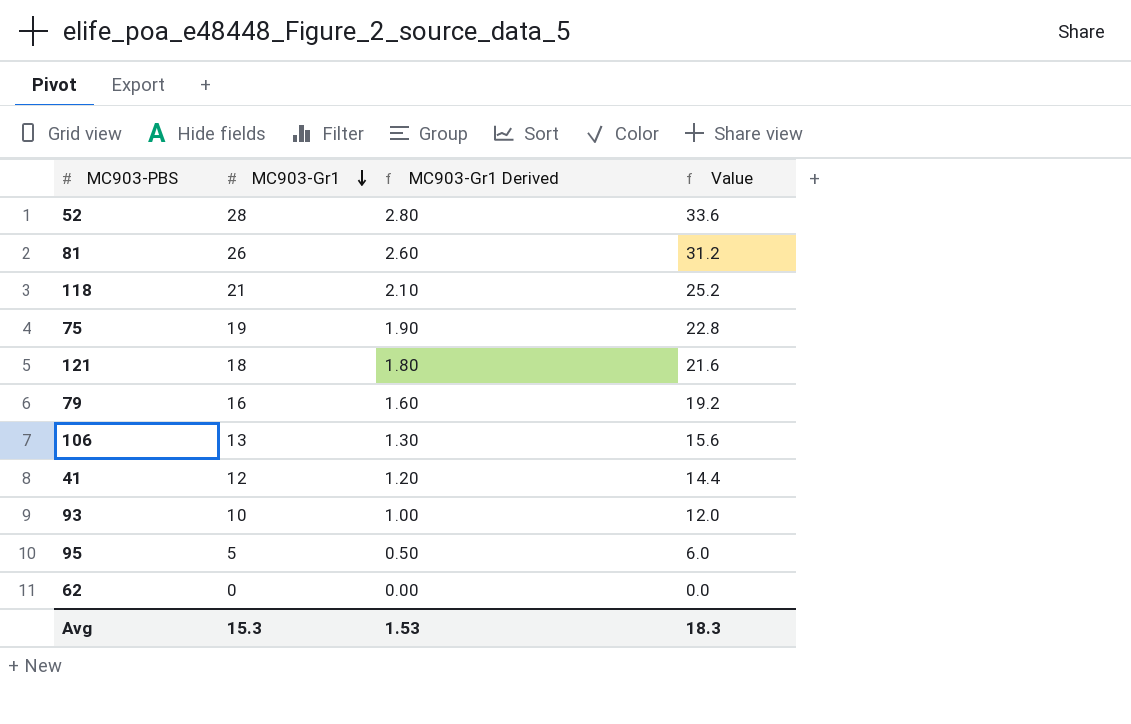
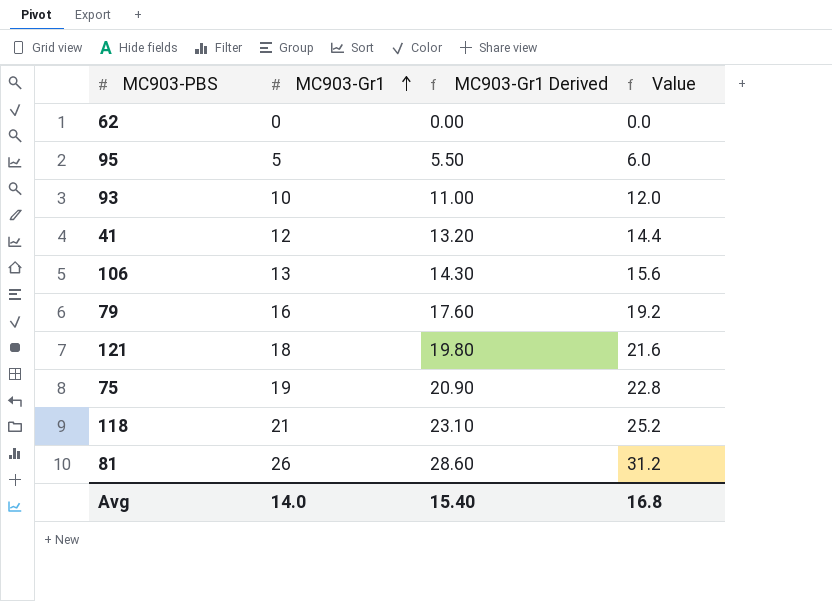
row order: MC903-Gr1 descending -> MC903-Gr1 ascending
column MC903-Gr1 Derived | formula: [MC903-Gr1] * 0.1 -> [MC903-Gr1] * 1.1
row 52: 28 | 2.80 | 33.6 -> none
Avg | MC903-Gr1: 15.3 -> 14.0
Avg | MC903-Gr1 Derived: 1.53 -> 15.40
Avg | Value: 18.3 -> 16.8

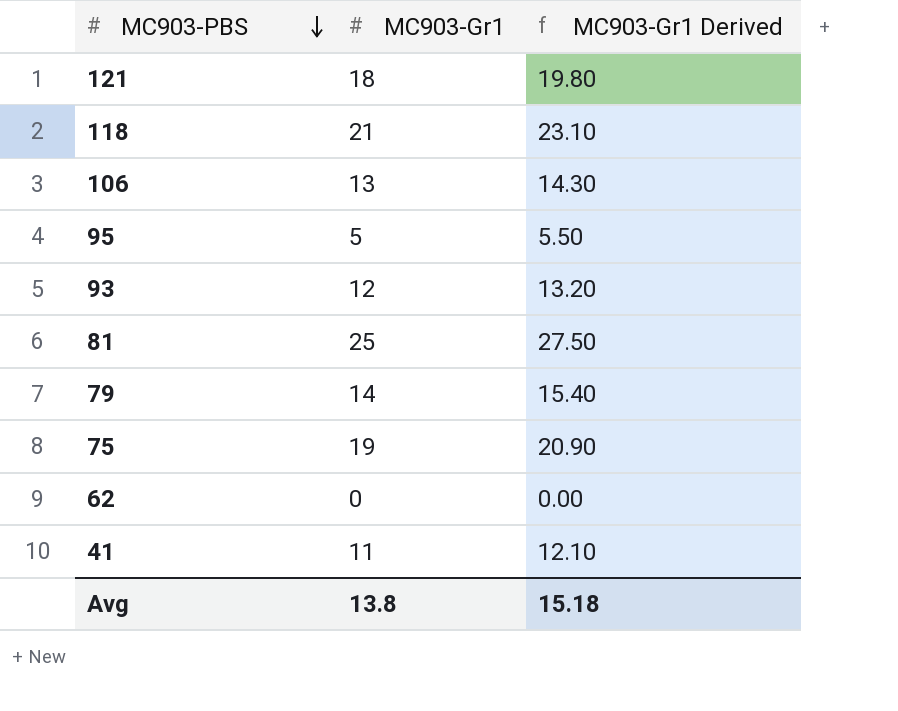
row order: MC903-Gr1 ascending -> MC903-PBS descending
column Value | formula: [MC903-Gr1] * 1.2 -> none
93 | MC903-Gr1: 10 -> 12
93 | MC903-Gr1 Derived: 11.00 -> 13.20
81 | MC903-Gr1: 26 -> 25
81 | MC903-Gr1 Derived: 28.60 -> 27.50
79 | MC903-Gr1: 16 -> 14
79 | MC903-Gr1 Derived: 17.60 -> 15.40
41 | MC903-Gr1: 12 -> 11
41 | MC903-Gr1 Derived: 13.20 -> 12.10
Avg | MC903-Gr1: 14.0 -> 13.8
Avg | MC903-Gr1 Derived: 15.40 -> 15.18

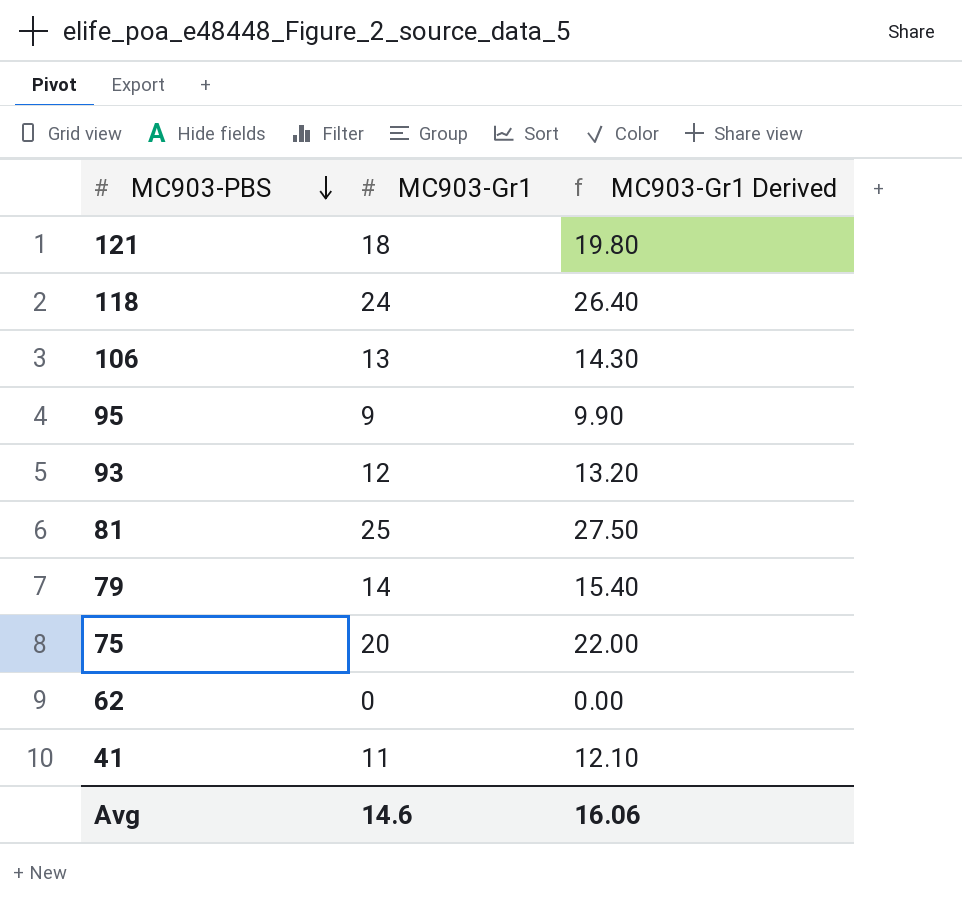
118 | MC903-Gr1: 21 -> 24
118 | MC903-Gr1 Derived: 23.10 -> 26.40
95 | MC903-Gr1: 5 -> 9
95 | MC903-Gr1 Derived: 5.50 -> 9.90
75 | MC903-Gr1: 19 -> 20
75 | MC903-Gr1 Derived: 20.90 -> 22.00
Avg | MC903-Gr1: 13.8 -> 14.6
Avg | MC903-Gr1 Derived: 15.18 -> 16.06

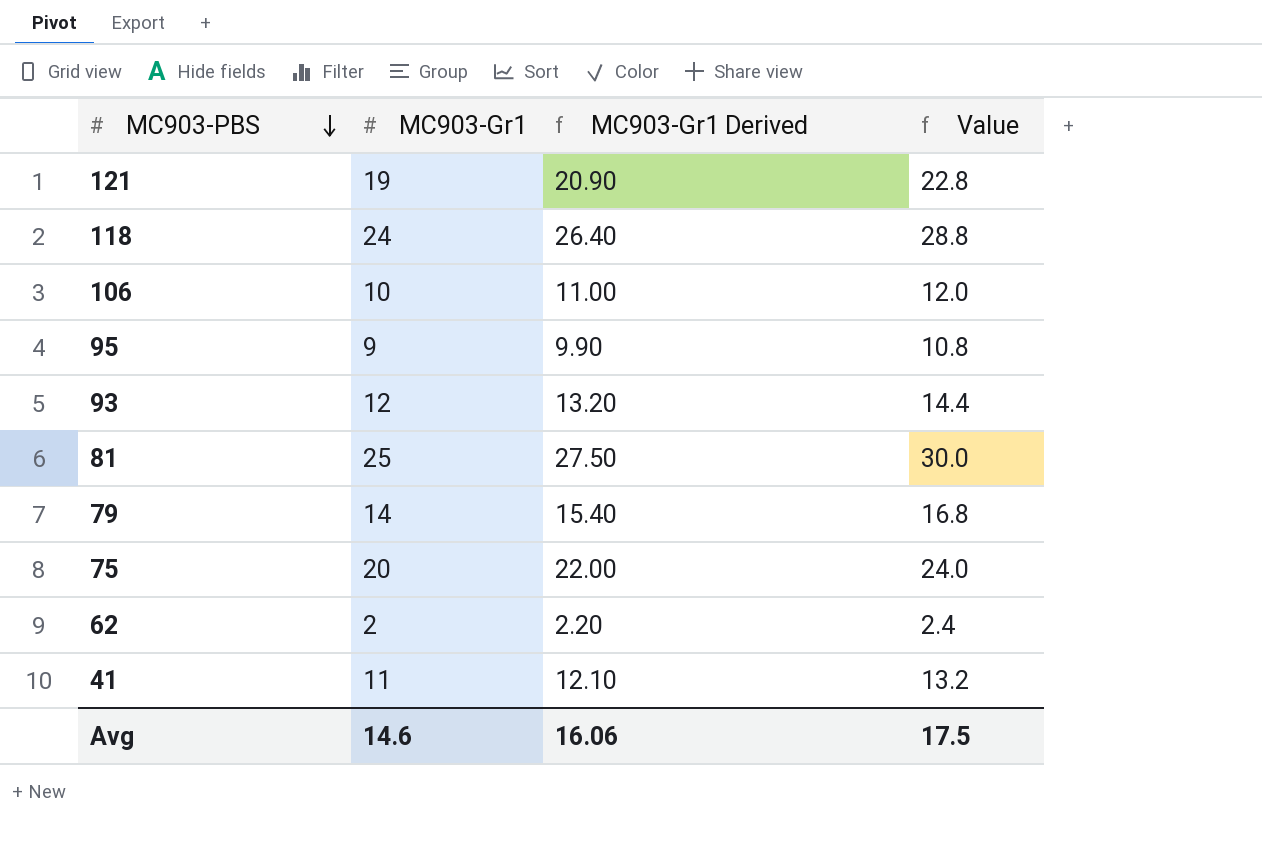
column Value | formula: none -> [MC903-Gr1] * 1.2
121 | MC903-Gr1: 18 -> 19
121 | MC903-Gr1 Derived: 19.80 -> 20.90
106 | MC903-Gr1: 13 -> 10
106 | MC903-Gr1 Derived: 14.30 -> 11.00
62 | MC903-Gr1: 0 -> 2
62 | MC903-Gr1 Derived: 0.00 -> 2.20

